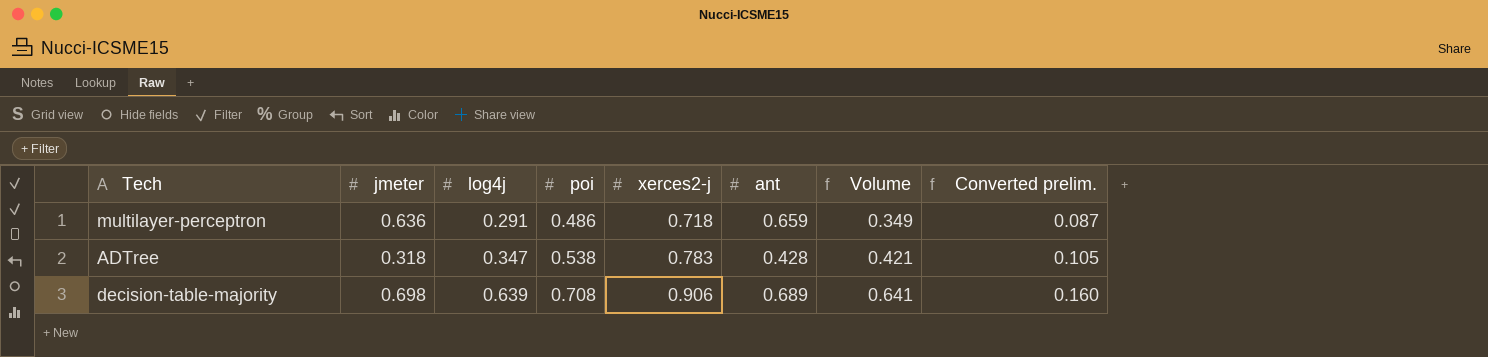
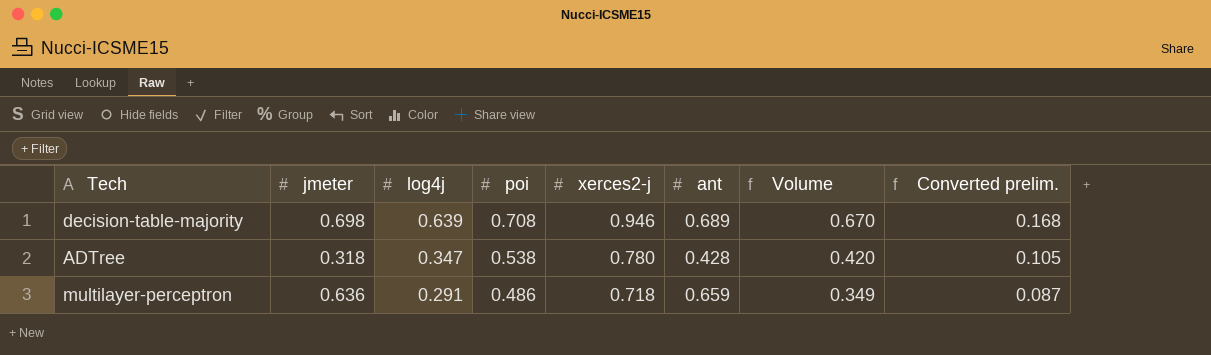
row order: log4j ascending -> log4j descending
decision-table-majority | xerces2-j: 0.906 -> 0.946
decision-table-majority | Volume: 0.641 -> 0.670
decision-table-majority | Converted prelim.: 0.160 -> 0.168
ADTree | xerces2-j: 0.783 -> 0.780
ADTree | Volume: 0.421 -> 0.420

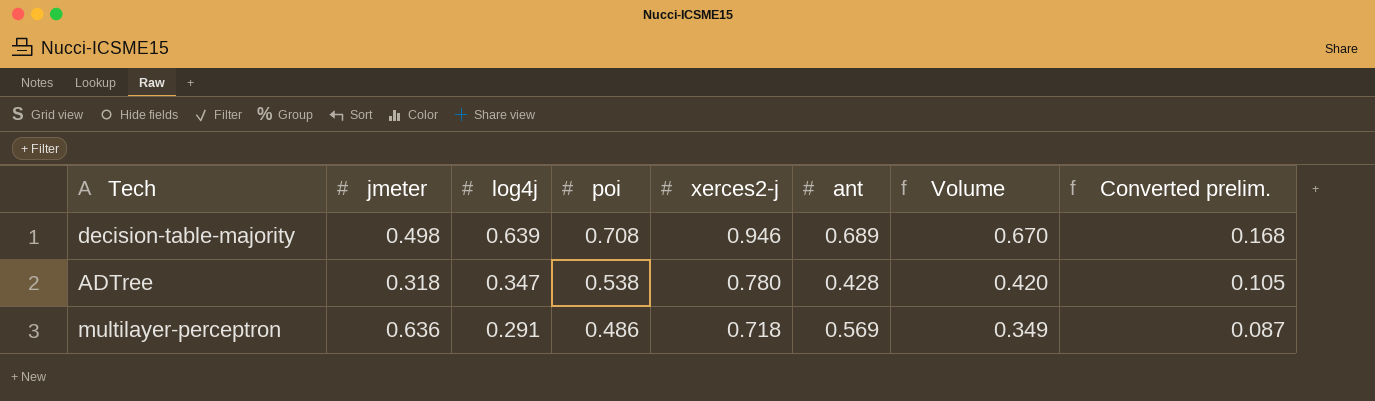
decision-table-majority | jmeter: 0.698 -> 0.498
multilayer-perceptron | ant: 0.659 -> 0.569

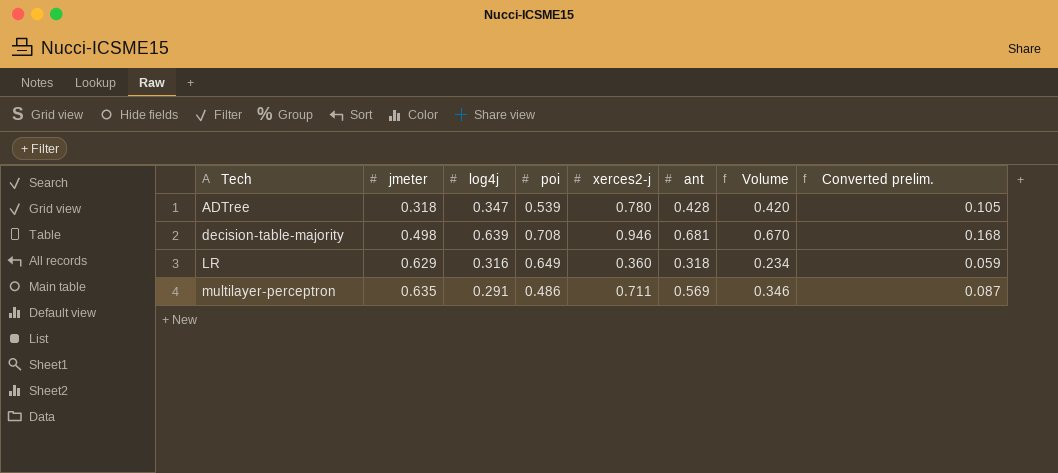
row order: log4j descending -> Tech ascending
ADTree | poi: 0.538 -> 0.539
decision-table-majority | ant: 0.689 -> 0.681
row LR: none -> 0.629 | 0.316 | 0.649 | 0.360 | 0.318 | 0.234 | 0.059
multilayer-perceptron | jmeter: 0.636 -> 0.635
multilayer-perceptron | xerces2-j: 0.718 -> 0.711
multilayer-perceptron | Volume: 0.349 -> 0.346

